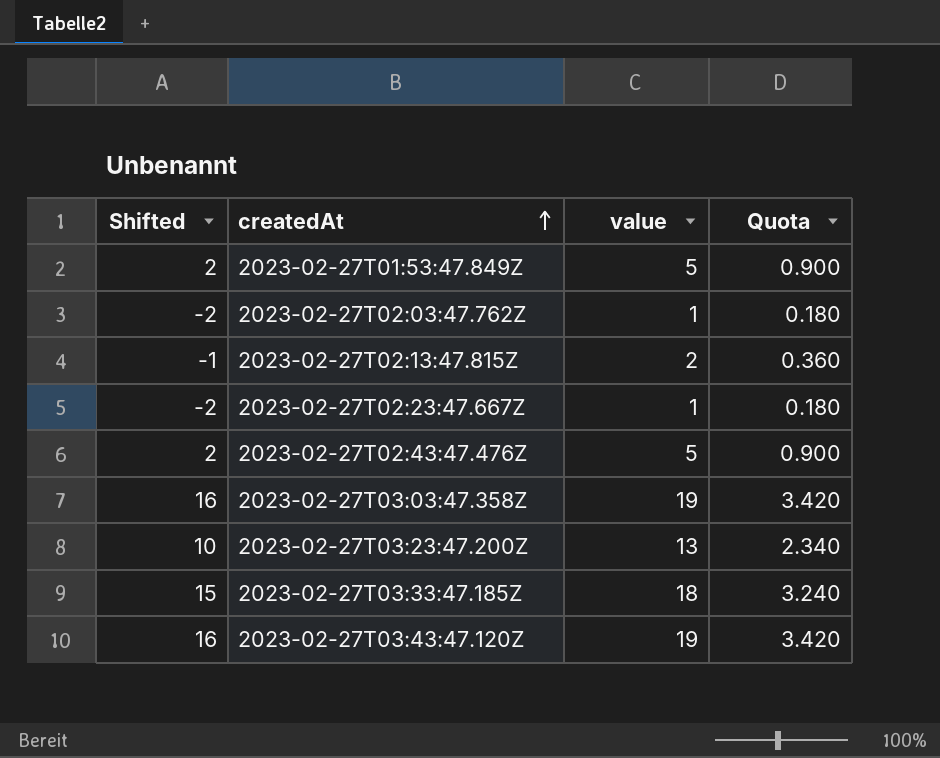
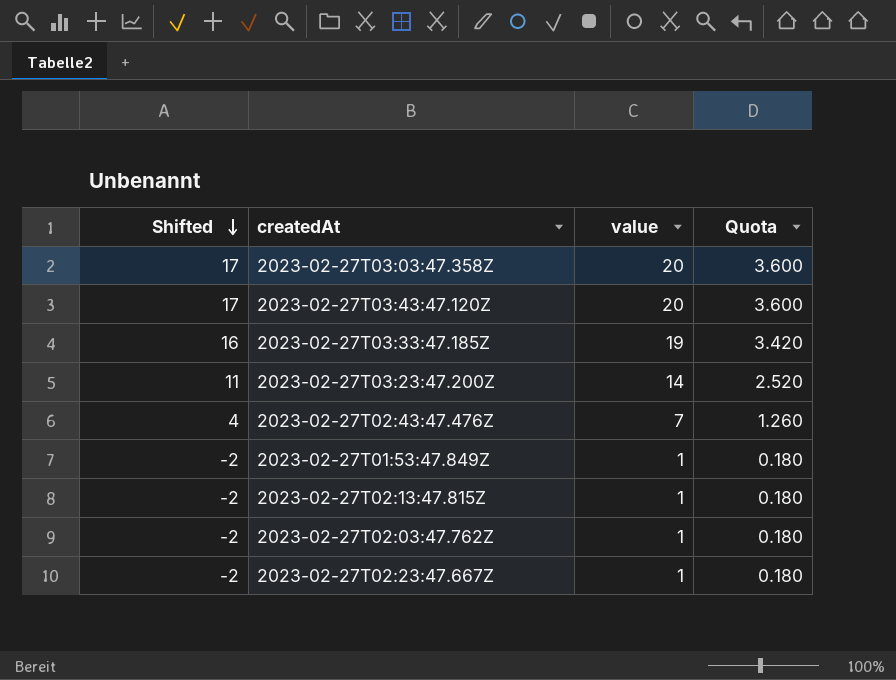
row order: createdAt ascending -> Shifted descending
2023-02-27T03:03:47.358Z | Shifted: 16 -> 17
2023-02-27T03:03:47.358Z | value: 19 -> 20
2023-02-27T03:03:47.358Z | Quota: 3.420 -> 3.600
2023-02-27T03:43:47.120Z | Shifted: 16 -> 17
2023-02-27T03:43:47.120Z | value: 19 -> 20
2023-02-27T03:43:47.120Z | Quota: 3.420 -> 3.600
2023-02-27T03:33:47.185Z | Shifted: 15 -> 16
2023-02-27T03:33:47.185Z | value: 18 -> 19
2023-02-27T03:33:47.185Z | Quota: 3.240 -> 3.420
2023-02-27T03:23:47.200Z | Shifted: 10 -> 11
2023-02-27T03:23:47.200Z | value: 13 -> 14
2023-02-27T03:23:47.200Z | Quota: 2.340 -> 2.520
2023-02-27T02:43:47.476Z | Shifted: 2 -> 4
2023-02-27T02:43:47.476Z | value: 5 -> 7
2023-02-27T02:43:47.476Z | Quota: 0.900 -> 1.260
2023-02-27T01:53:47.849Z | Shifted: 2 -> -2
2023-02-27T01:53:47.849Z | value: 5 -> 1
2023-02-27T01:53:47.849Z | Quota: 0.900 -> 0.180
2023-02-27T02:13:47.815Z | Shifted: -1 -> -2
2023-02-27T02:13:47.815Z | value: 2 -> 1
2023-02-27T02:13:47.815Z | Quota: 0.360 -> 0.180

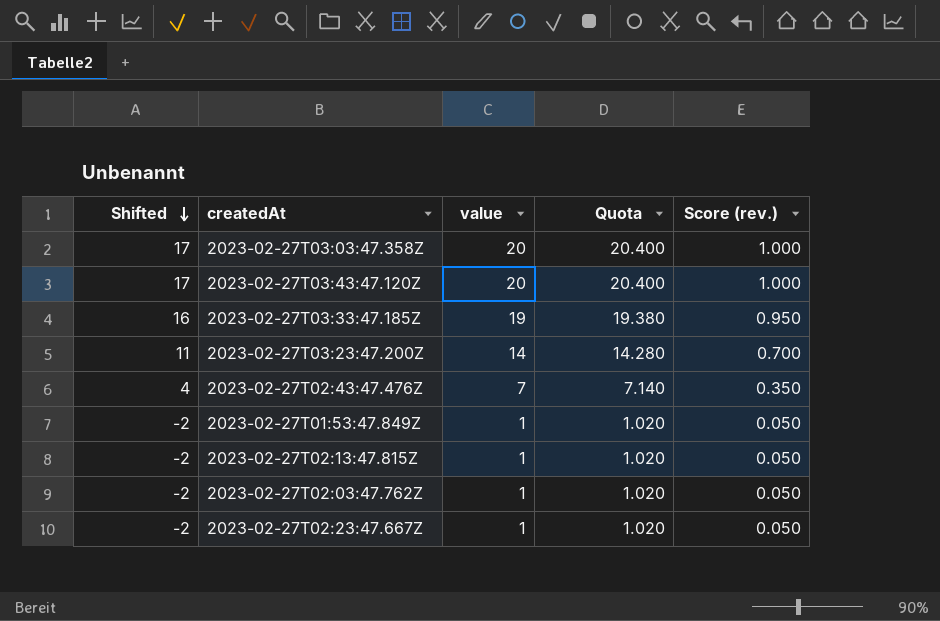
column Quota | formula: [value] * 0.18 -> [value] * 1.02
column Score (rev.) | formula: none -> [value] * 0.05

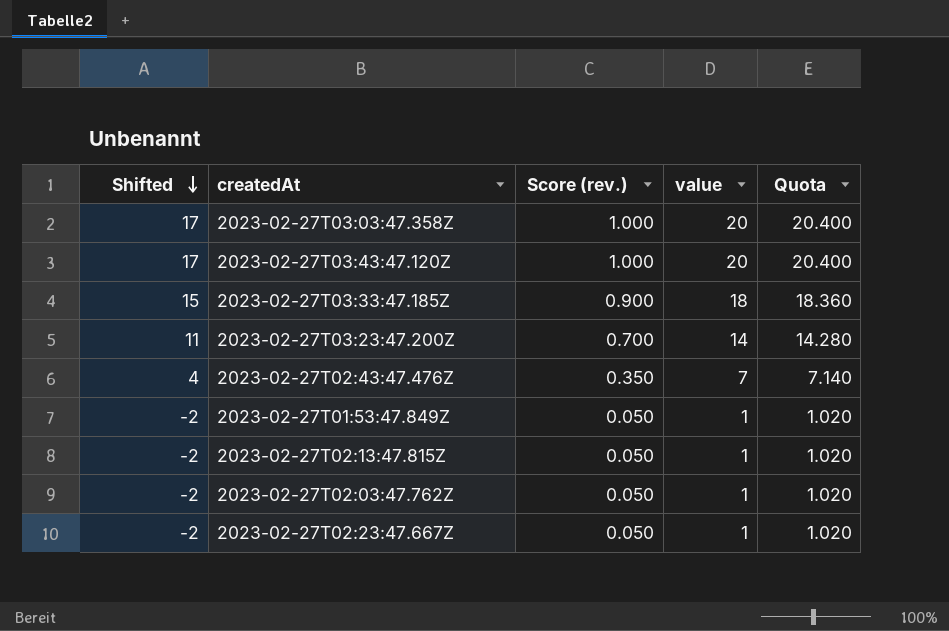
column Score (rev.) | position: 5 -> 3
2023-02-27T03:33:47.185Z | Shifted: 16 -> 15
2023-02-27T03:33:47.185Z | Score (rev.): 0.950 -> 0.900
2023-02-27T03:33:47.185Z | value: 19 -> 18
2023-02-27T03:33:47.185Z | Quota: 19.380 -> 18.360

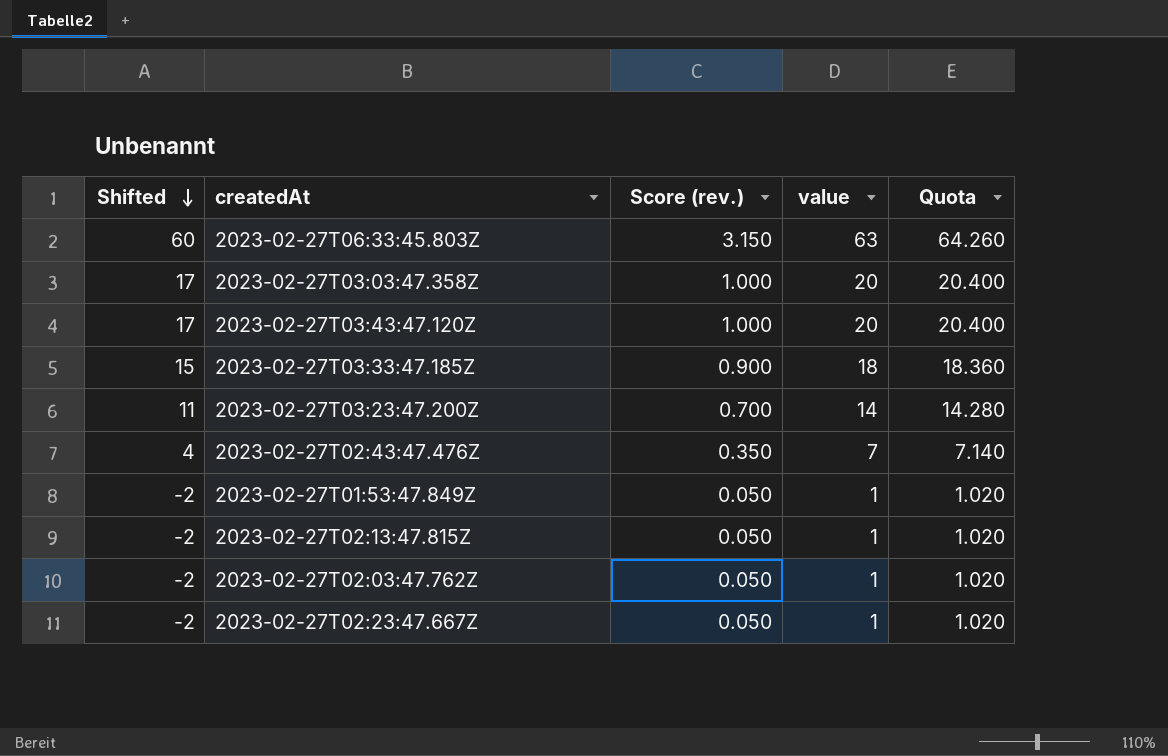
row 2023-02-27T06:33:45.803Z: none -> 60 | 3.150 | 63 | 64.260

